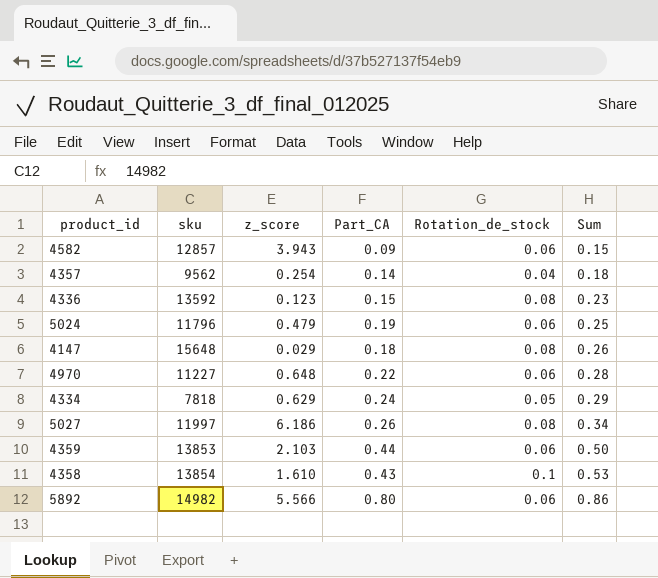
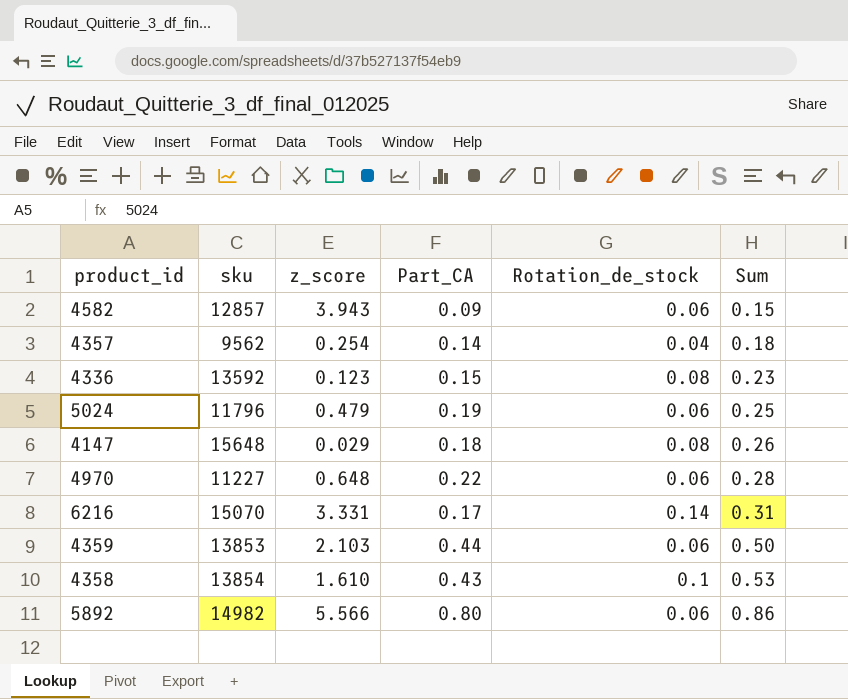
row 4334: 7818 | 0.629 | 0.24 | 0.05 | 0.29 -> none
row 5027: 11997 | 6.186 | 0.26 | 0.08 | 0.34 -> none
row 6216: none -> 15070 | 3.331 | 0.17 | 0.14 | 0.31

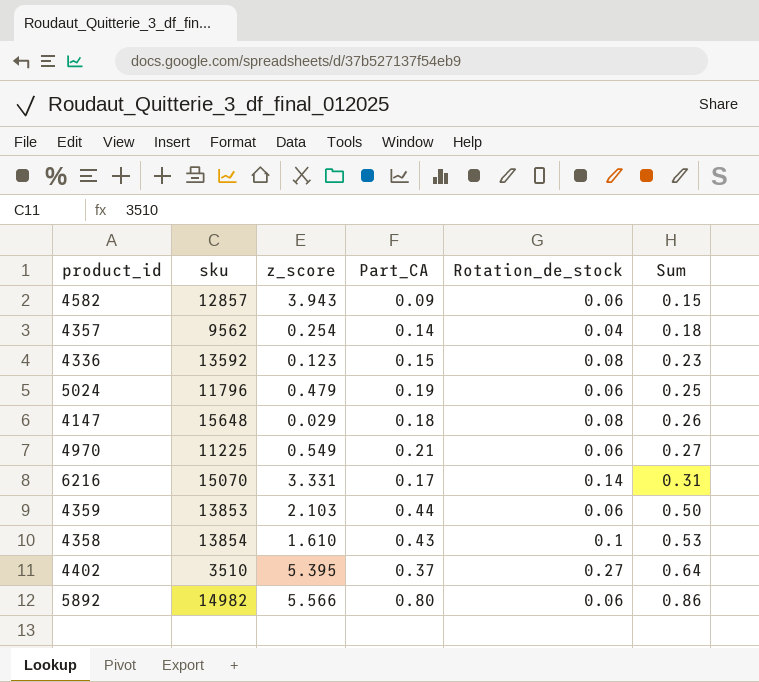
4970 | sku: 11227 -> 11225
4970 | z_score: 0.648 -> 0.549
4970 | Part_CA: 0.22 -> 0.21
4970 | Sum: 0.28 -> 0.27
row 4402: none -> 3510 | 5.395 | 0.37 | 0.27 | 0.64

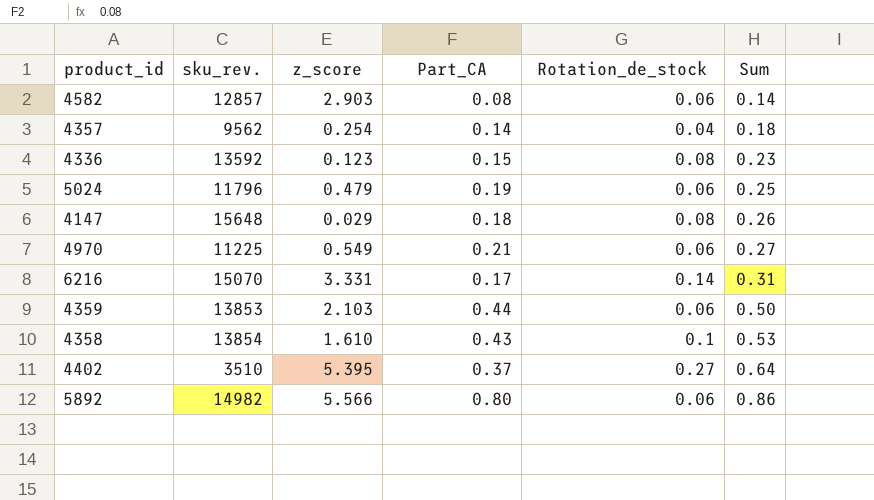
column name: sku -> sku_rev.
4582 | z_score: 3.943 -> 2.903
4582 | Part_CA: 0.09 -> 0.08
4582 | Sum: 0.15 -> 0.14

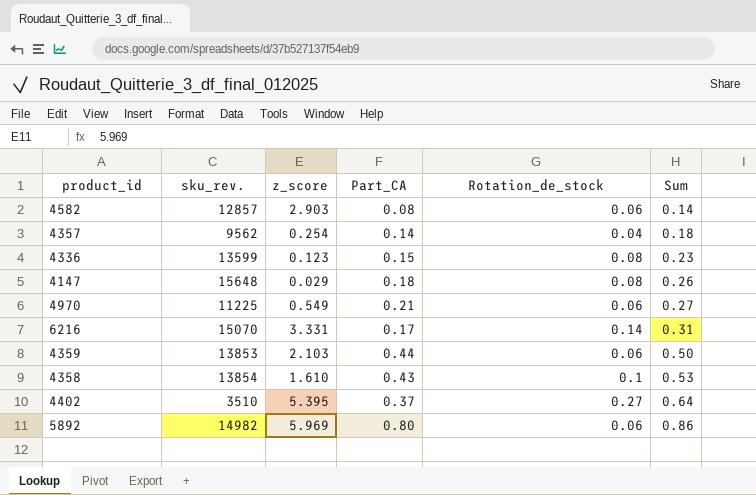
row 5024: 11796 | 0.479 | 0.19 | 0.06 | 0.25 -> none
4336 | sku_rev.: 13592 -> 13599
5892 | z_score: 5.566 -> 5.969

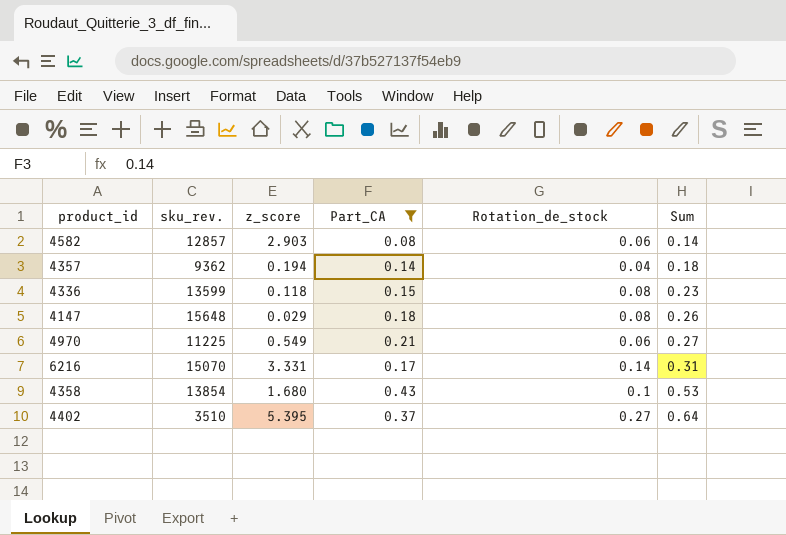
filter: none -> Part_CA <= 0.43
4357 | sku_rev.: 9562 -> 9362
4357 | z_score: 0.254 -> 0.194
4336 | z_score: 0.123 -> 0.118
4358 | z_score: 1.610 -> 1.680

